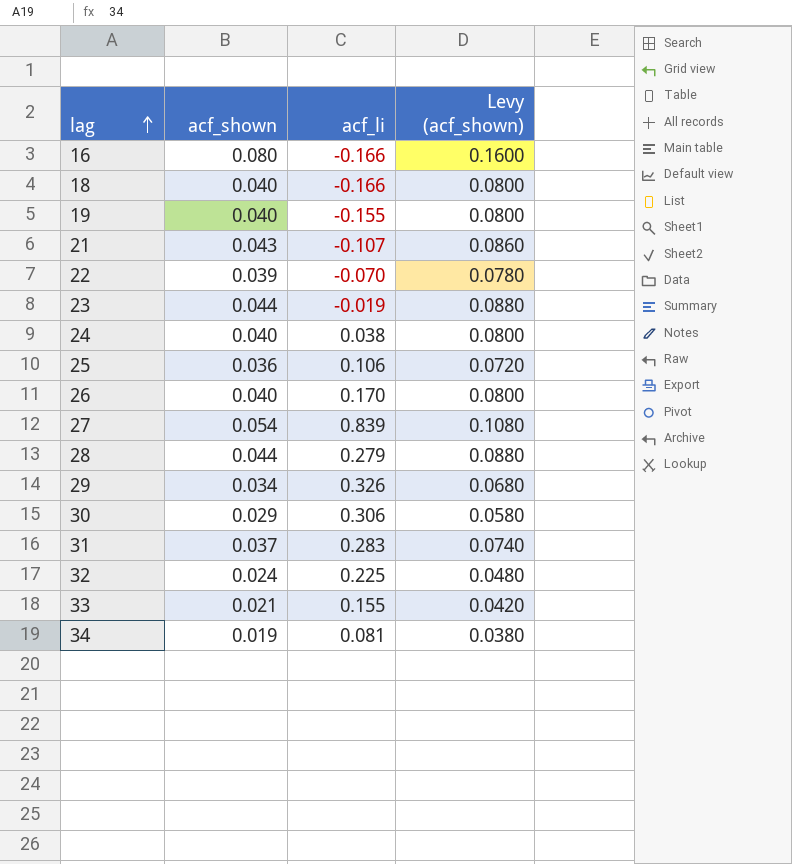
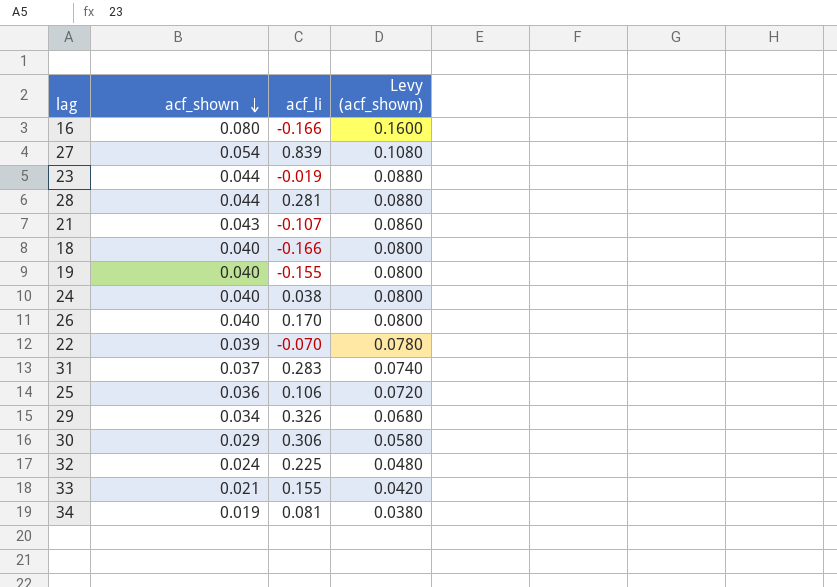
row order: lag ascending -> acf_shown descending
28 | acf_li: 0.279 -> 0.281

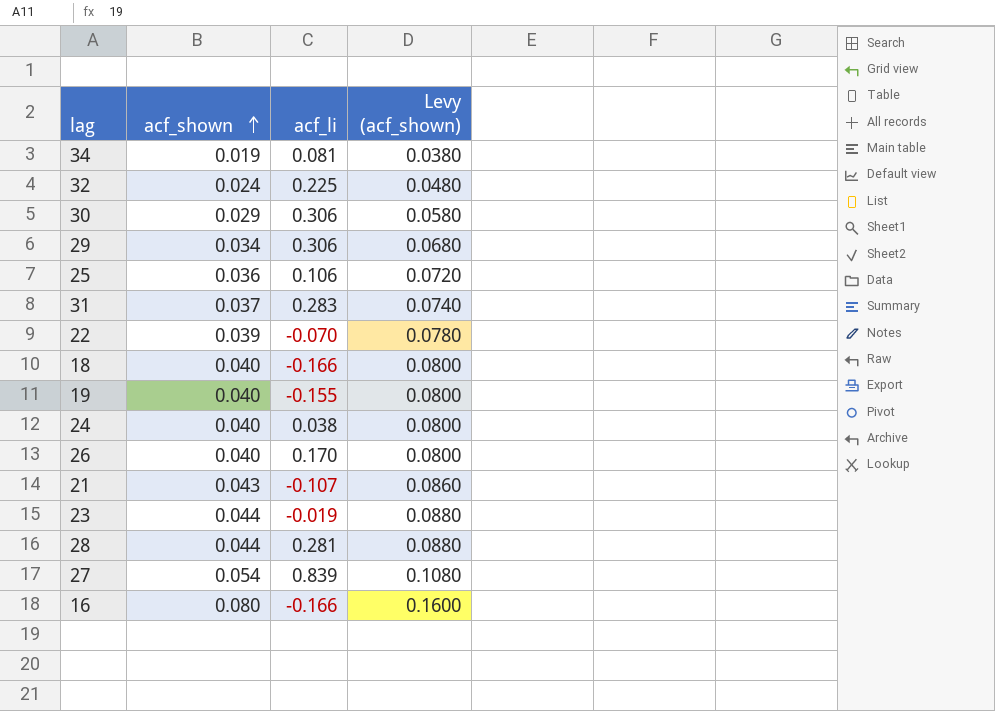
row order: acf_shown descending -> acf_shown ascending
row 33: 0.021 | 0.155 | 0.0420 -> none
29 | acf_li: 0.326 -> 0.306

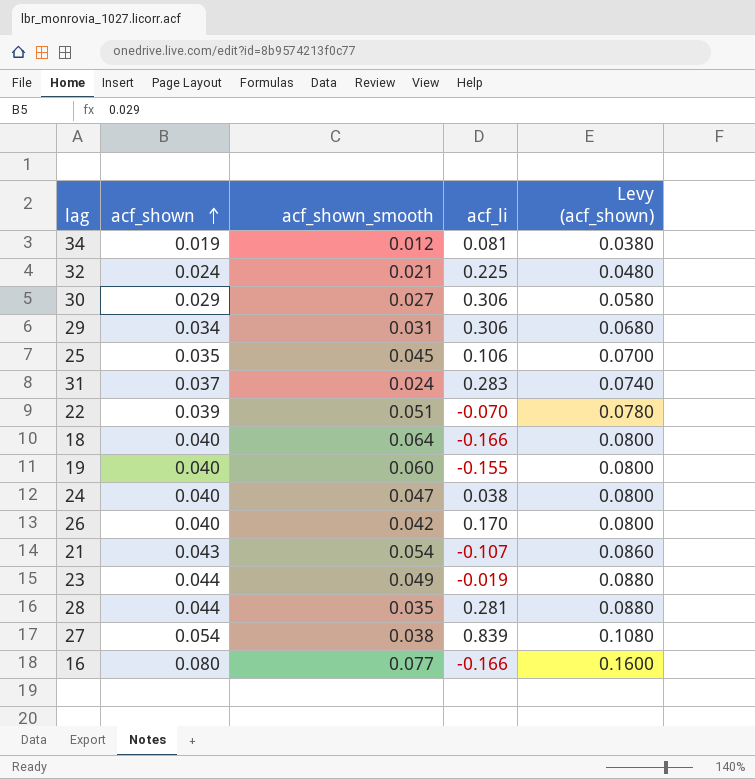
column acf_shown_smooth | position: none -> 3
25 | acf_shown: 0.036 -> 0.035
25 | Levy (acf_shown): 0.0720 -> 0.0700

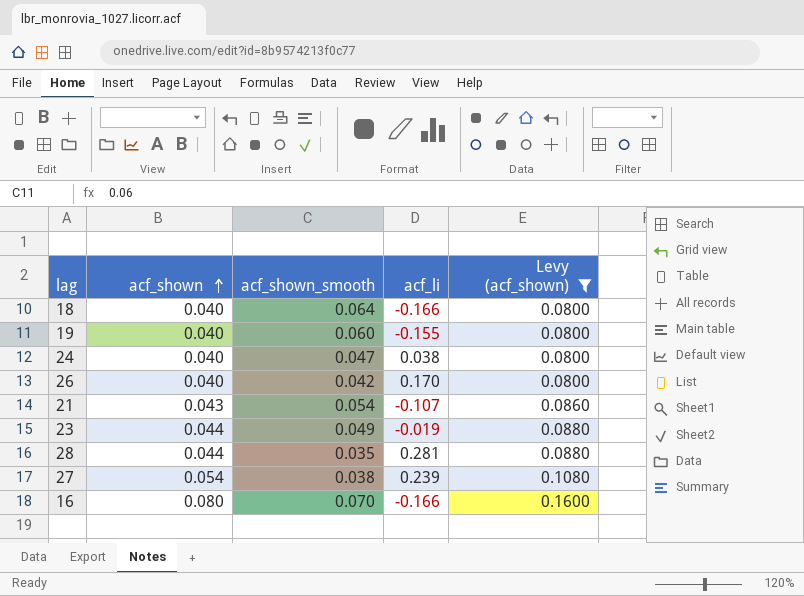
filter: none -> Levy (acf_shown) >= 0.0800
27 | acf_li: 0.839 -> 0.239
16 | acf_shown_smooth: 0.077 -> 0.070

